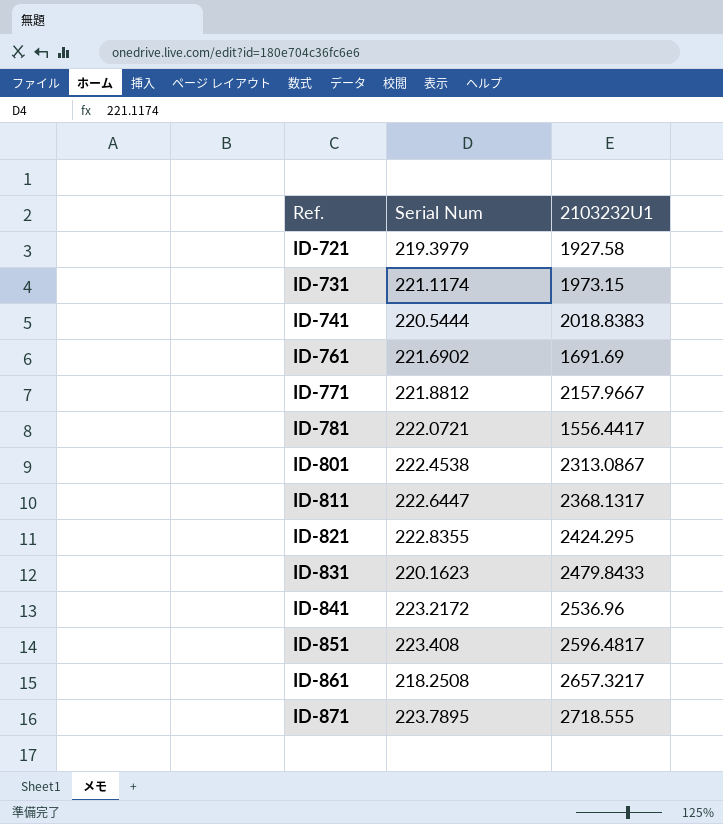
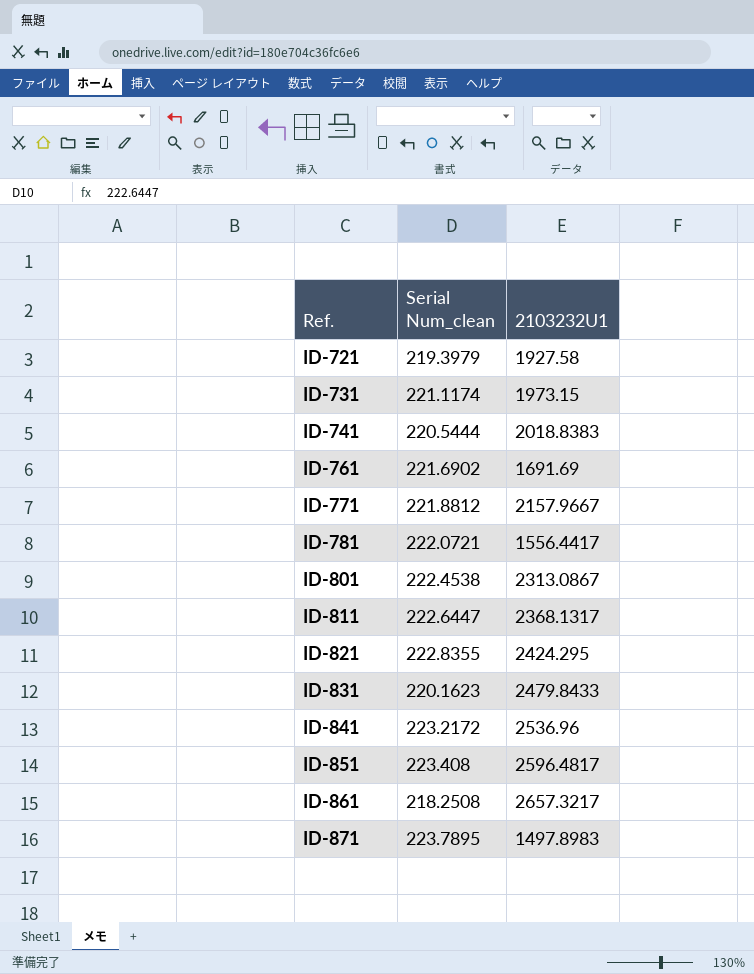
column name: Serial Num -> Serial Num_clean
ID-871 | 2103232U1: 2718.555 -> 1497.8983

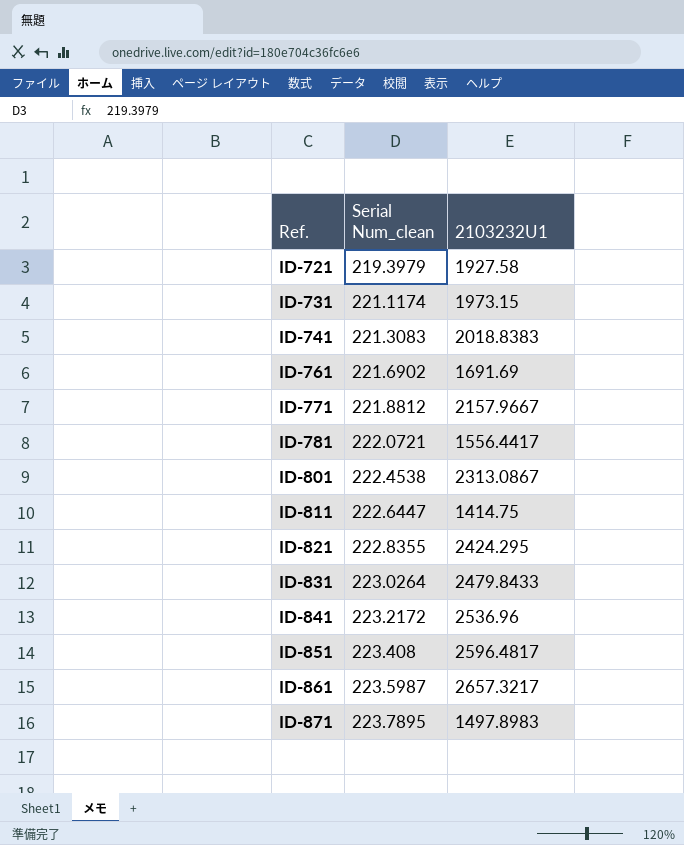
ID-741 | Serial Num_clean: 220.5444 -> 221.3083
ID-811 | 2103232U1: 2368.1317 -> 1414.75
ID-831 | Serial Num_clean: 220.1623 -> 223.0264
ID-861 | Serial Num_clean: 218.2508 -> 223.5987

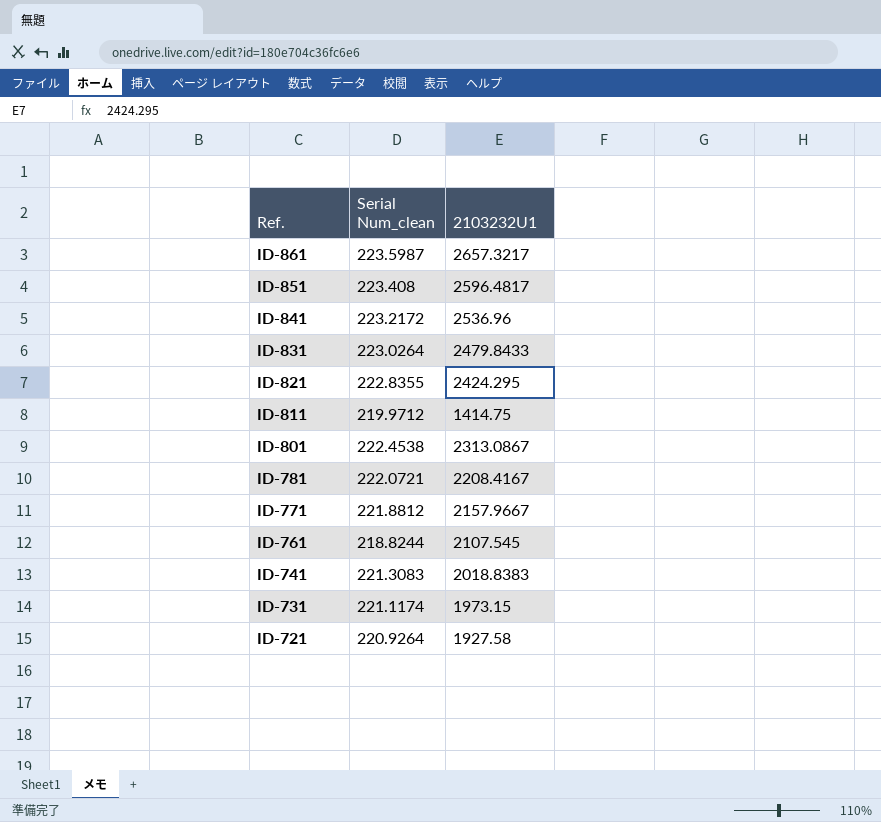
row order: Ref. ascending -> Ref. descending
row ID-871: 223.7895 | 1497.8983 -> none
ID-811 | Serial Num_clean: 222.6447 -> 219.9712
ID-781 | 2103232U1: 1556.4417 -> 2208.4167
ID-761 | Serial Num_clean: 221.6902 -> 218.8244
ID-761 | 2103232U1: 1691.69 -> 2107.545
ID-721 | Serial Num_clean: 219.3979 -> 220.9264

